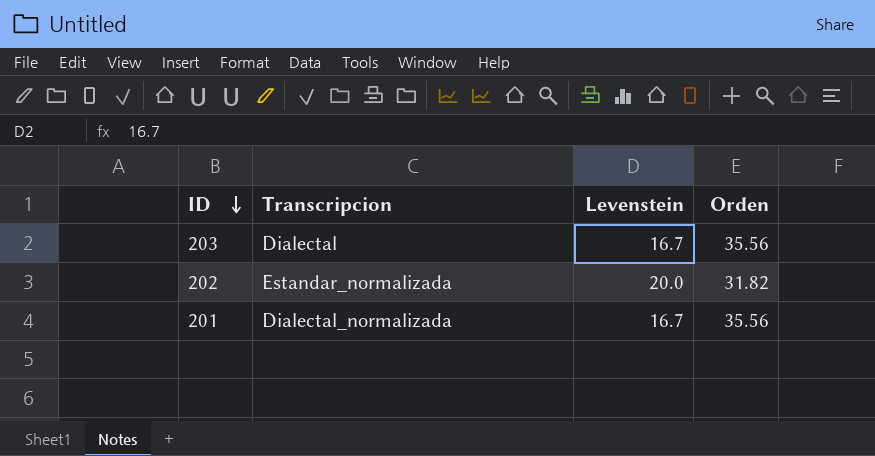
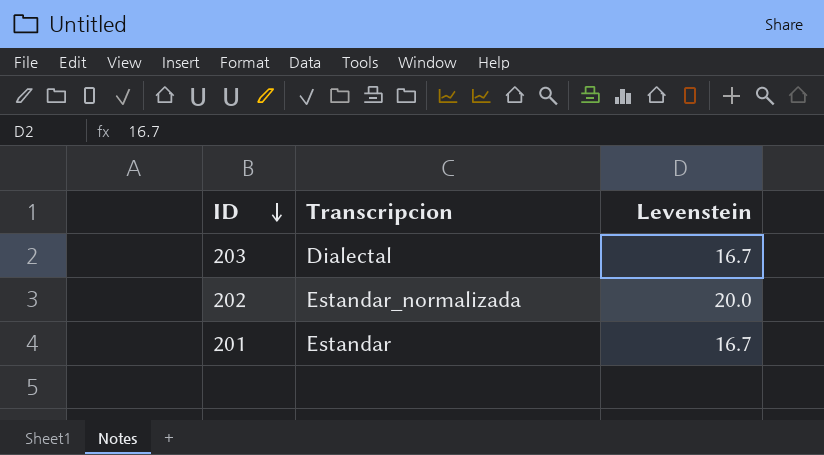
column Orden | position: 4 -> none
201 | Transcripcion: Dialectal_normalizada -> Estandar

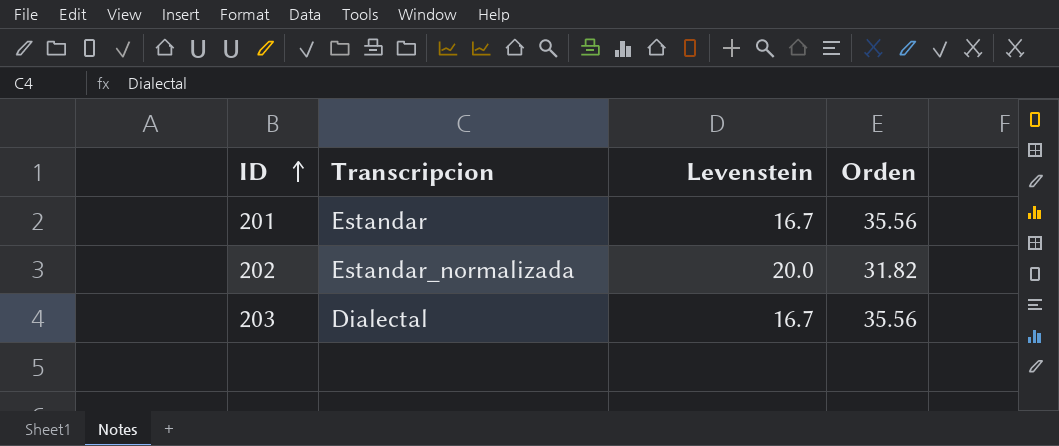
row order: ID descending -> ID ascending
column Orden | position: none -> 4

